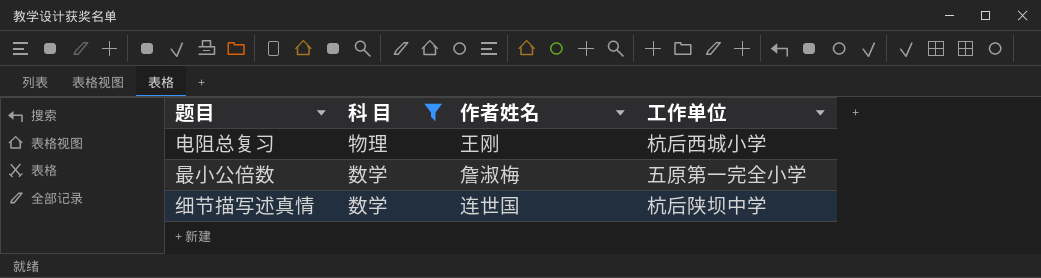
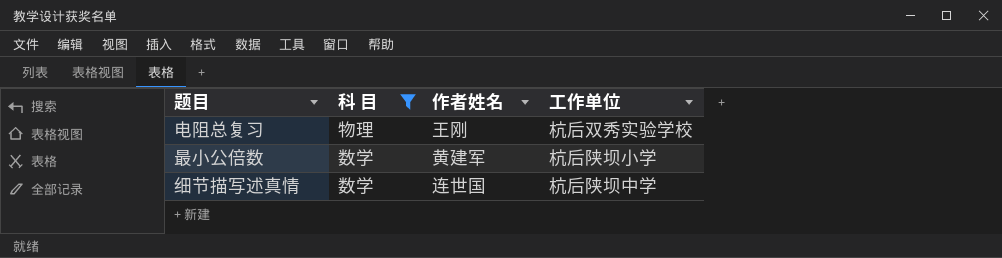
电阻总复习 | 工作单位: 杭后西城小学 -> 杭后双秀实验学校
最小公倍数 | 作者姓名: 詹淑梅 -> 黄建军
最小公倍数 | 工作单位: 五原第一完全小学 -> 杭后陕坝小学

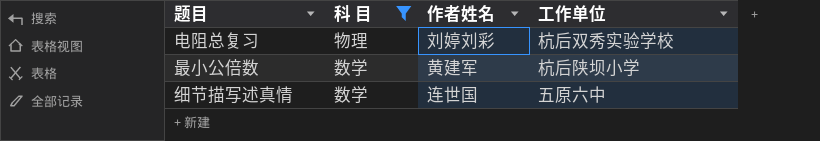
电阻总复习 | 作者姓名: 王刚 -> 刘婷刘彩
细节描写述真情 | 工作单位: 杭后陕坝中学 -> 五原六中

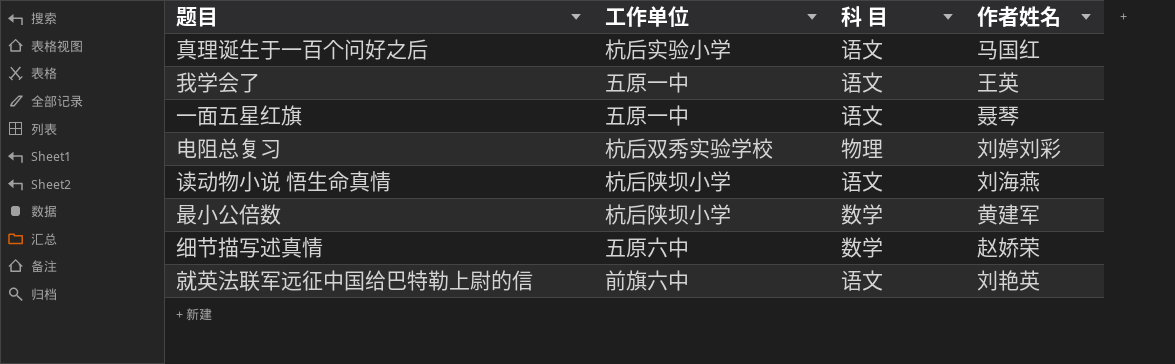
filter: 科 目 != 语文 -> none
column 工作单位 | position: 4 -> 2
细节描写述真情 | 作者姓名: 连世国 -> 赵娇荣

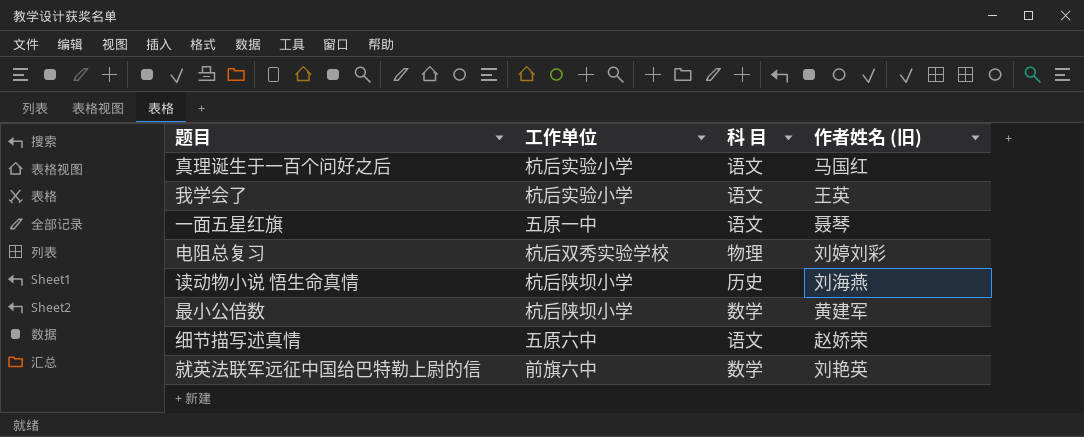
column name: 作者姓名 -> 作者姓名 (旧)
我学会了 | 工作单位: 五原一中 -> 杭后实验小学
读动物小说 悟生命真情 | 科 目: 语文 -> 历史
细节描写述真情 | 科 目: 数学 -> 语文
就英法联军远征中国给巴特勒上尉的信 | 科 目: 语文 -> 数学

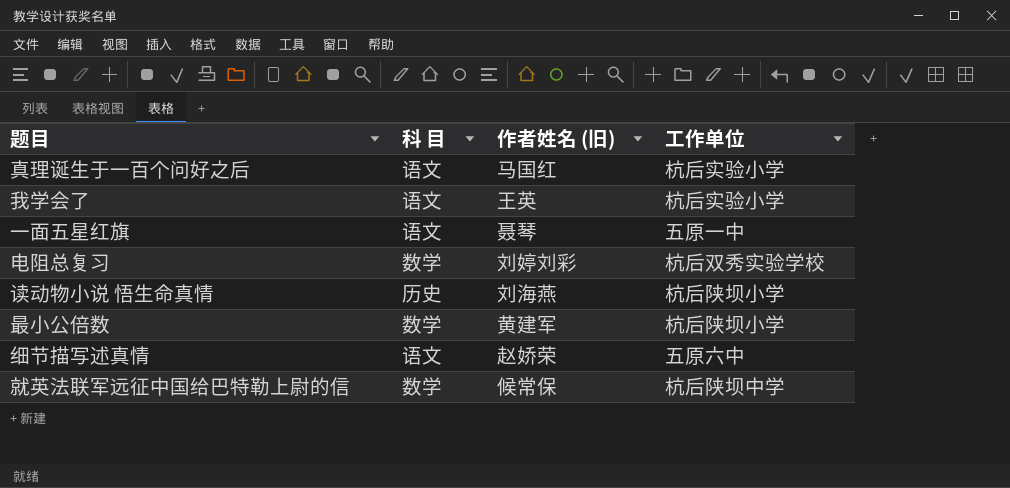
column 工作单位 | position: 2 -> 4
电阻总复习 | 科 目: 物理 -> 数学
就英法联军远征中国给巴特勒上尉的信 | 作者姓名 (旧): 刘艳英 -> 候常保
就英法联军远征中国给巴特勒上尉的信 | 工作单位: 前旗六中 -> 杭后陕坝中学

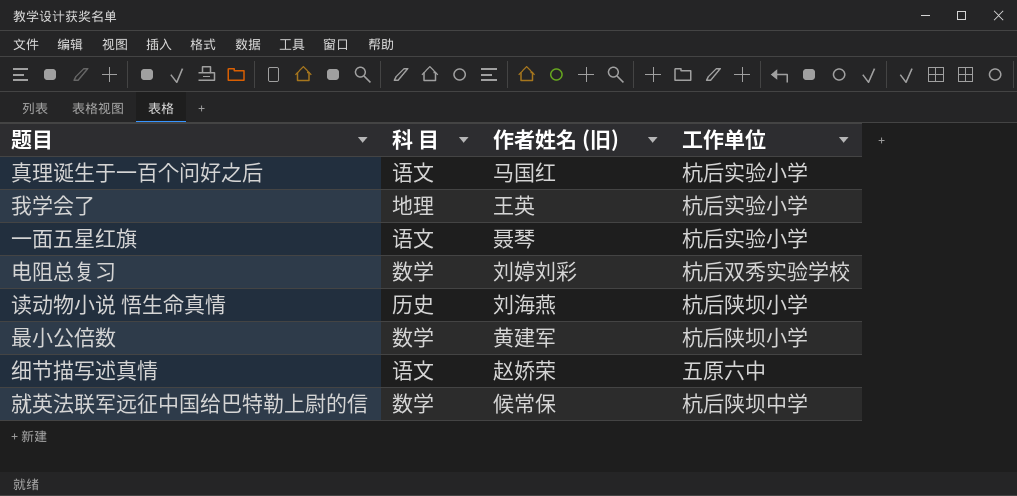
我学会了 | 科 目: 语文 -> 地理
一面五星红旗 | 工作单位: 五原一中 -> 杭后实验小学

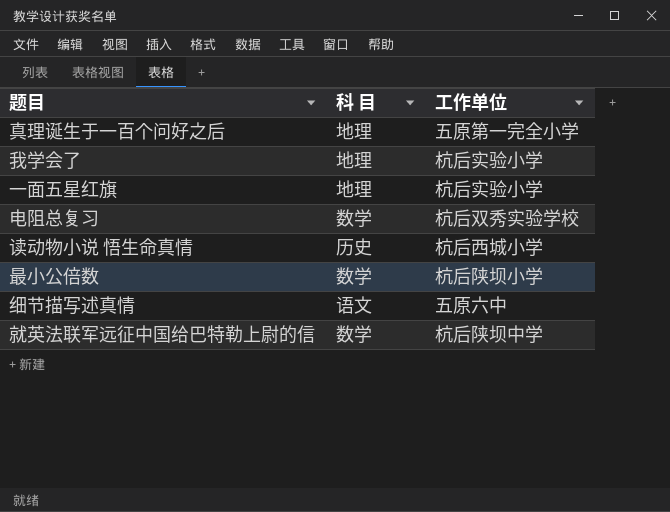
column 作者姓名 (旧) | position: 3 -> none
真理诞生于一百个问好之后 | 科 目: 语文 -> 地理
真理诞生于一百个问好之后 | 工作单位: 杭后实验小学 -> 五原第一完全小学
一面五星红旗 | 科 目: 语文 -> 地理
读动物小说 悟生命真情 | 工作单位: 杭后陕坝小学 -> 杭后西城小学

